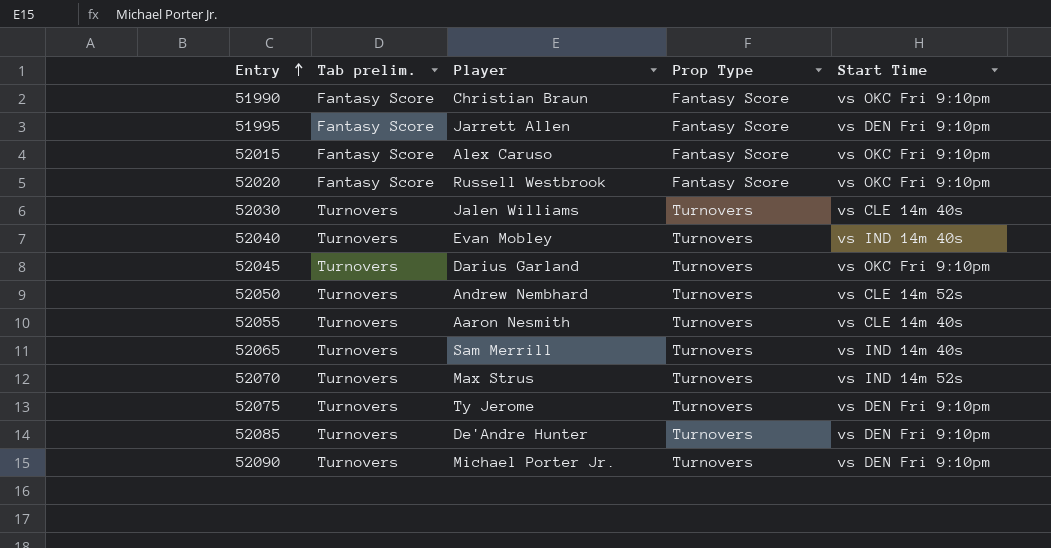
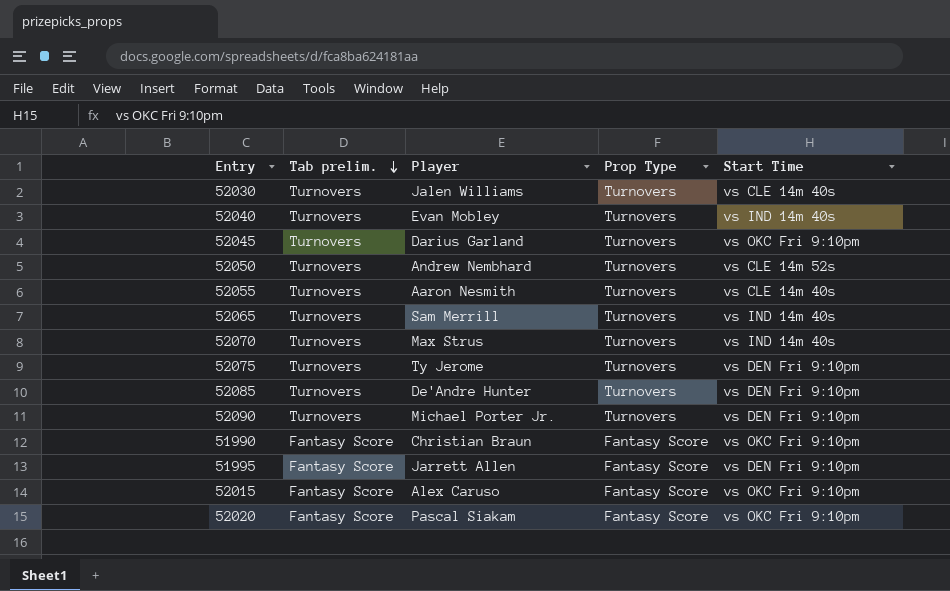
row order: Entry ascending -> Tab prelim. descending
52070 | Start Time: vs IND 14m 52s -> vs IND 14m 40s
52020 | Player: Russell Westbrook -> Pascal Siakam

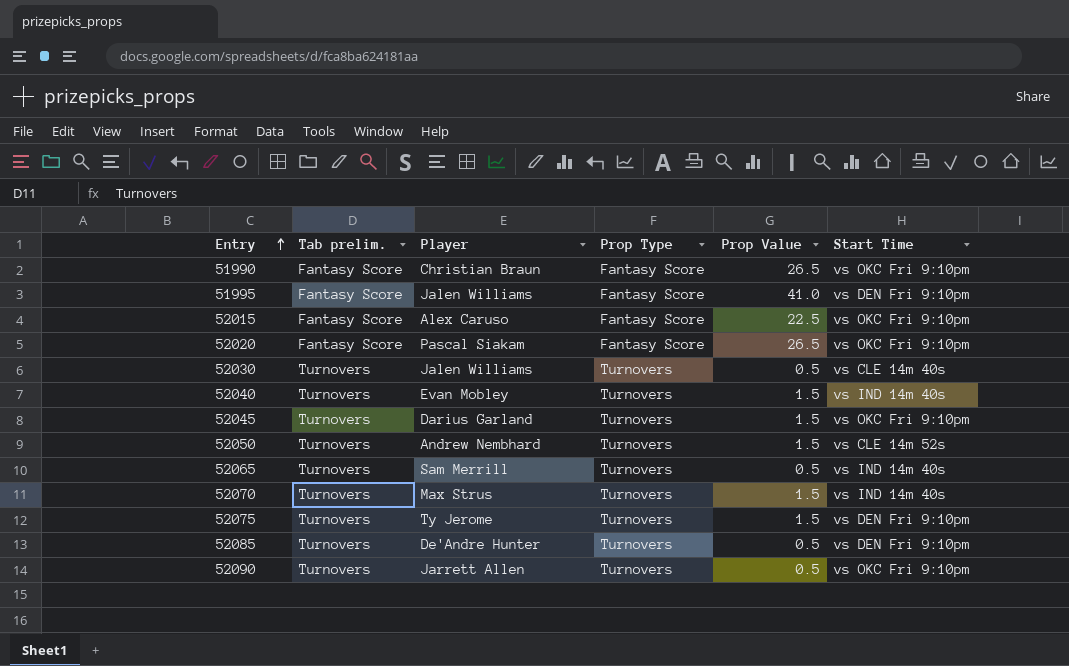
row order: Tab prelim. descending -> Entry ascending
column Prop Value | position: none -> 5
row 52055: Turnovers | Aaron Nesmith | Turnovers | vs CLE 14m 40s -> none
51995 | Player: Jarrett Allen -> Jalen Williams
52090 | Player: Michael Porter Jr. -> Jarrett Allen
52090 | Start Time: vs DEN Fri 9:10pm -> vs OKC Fri 9:10pm

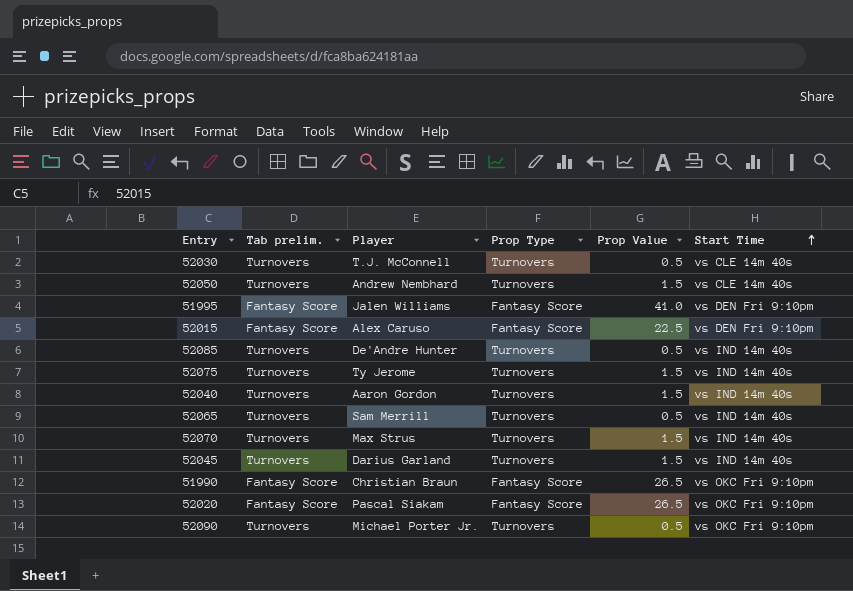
row order: Entry ascending -> Start Time ascending
52030 | Player: Jalen Williams -> T.J. McConnell
52050 | Start Time: vs CLE 14m 52s -> vs CLE 14m 40s
52015 | Start Time: vs OKC Fri 9:10pm -> vs DEN Fri 9:10pm
52085 | Start Time: vs DEN Fri 9:10pm -> vs IND 14m 40s
52075 | Start Time: vs DEN Fri 9:10pm -> vs IND 14m 40s
52040 | Player: Evan Mobley -> Aaron Gordon
52045 | Start Time: vs OKC Fri 9:10pm -> vs IND 14m 40s
52090 | Player: Jarrett Allen -> Michael Porter Jr.

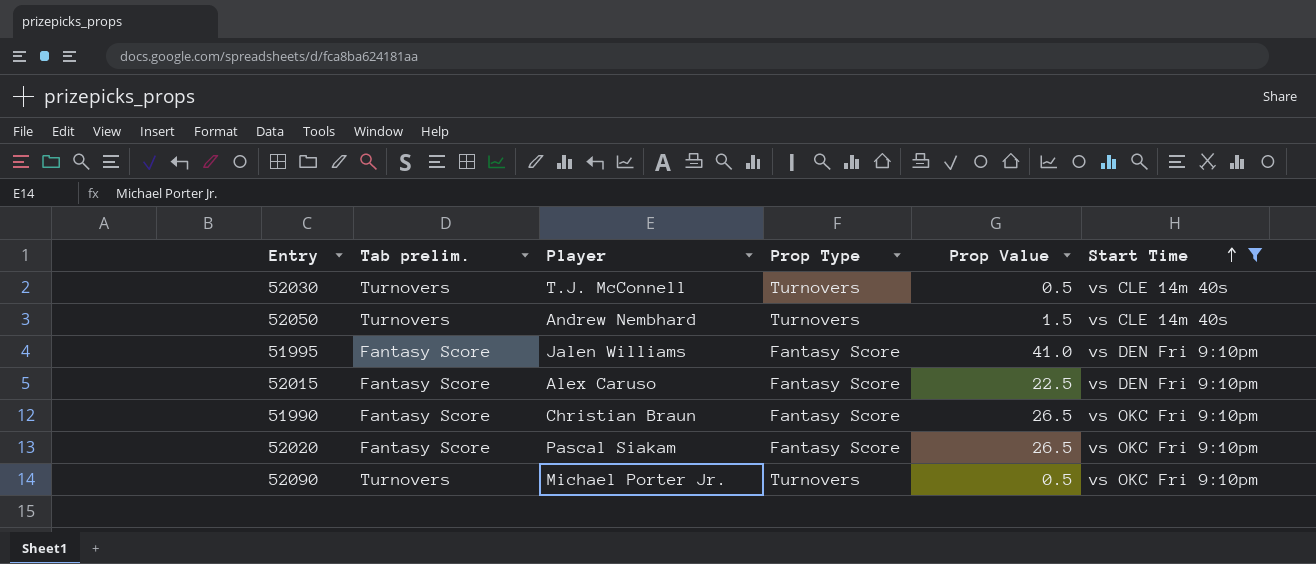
filter: none -> Start Time != vs IND 14m 40s

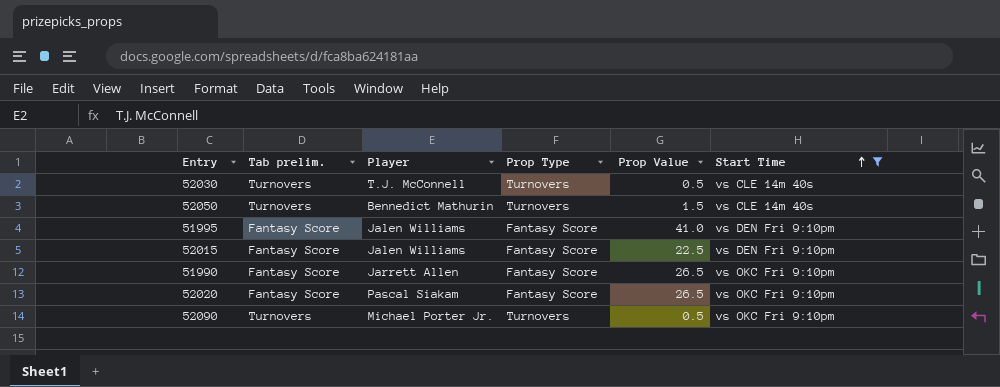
52050 | Player: Andrew Nembhard -> Bennedict Mathurin
52015 | Player: Alex Caruso -> Jalen Williams
51990 | Player: Christian Braun -> Jarrett Allen

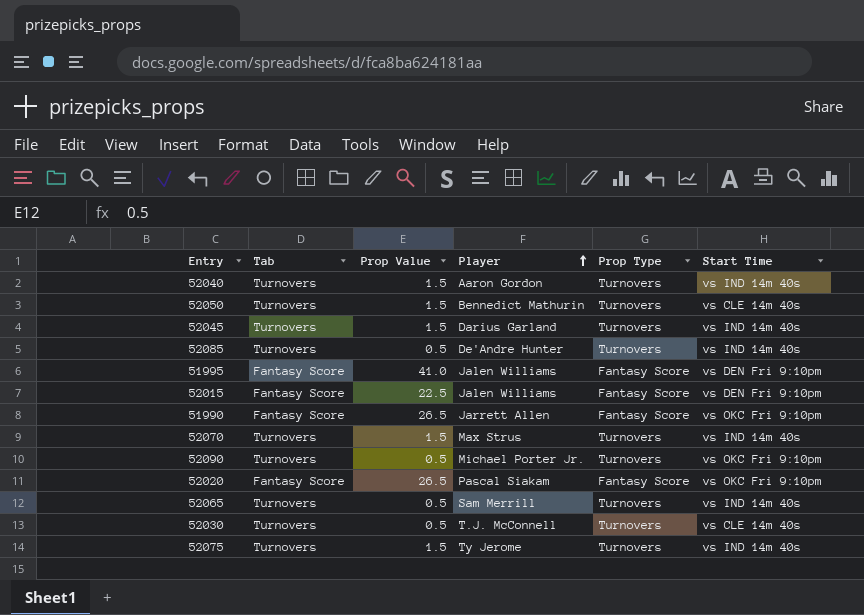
filter: Start Time != vs IND 14m 40s -> none
row order: Start Time ascending -> Player ascending
column name: Tab prelim. -> Tab
column Prop Value | position: 5 -> 3

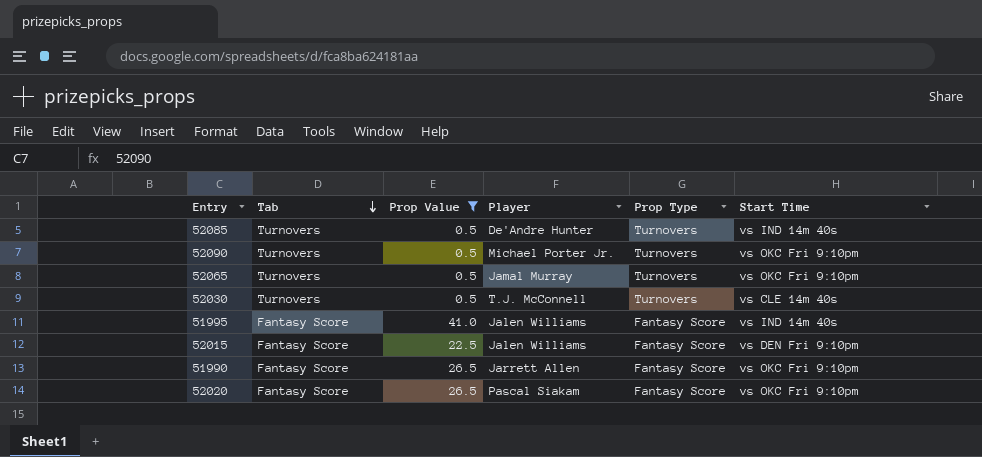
filter: none -> Prop Value != 1.5
row order: Player ascending -> Tab descending
52065 | Player: Sam Merrill -> Jamal Murray
52065 | Start Time: vs IND 14m 40s -> vs OKC Fri 9:10pm
51995 | Start Time: vs DEN Fri 9:10pm -> vs IND 14m 40s

